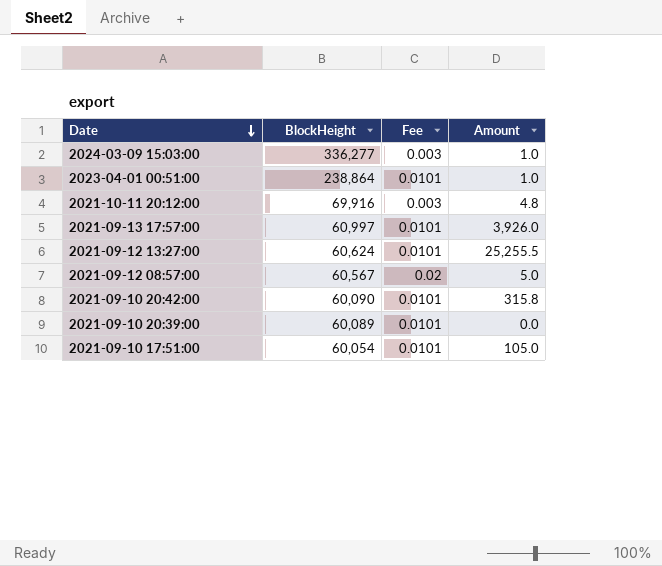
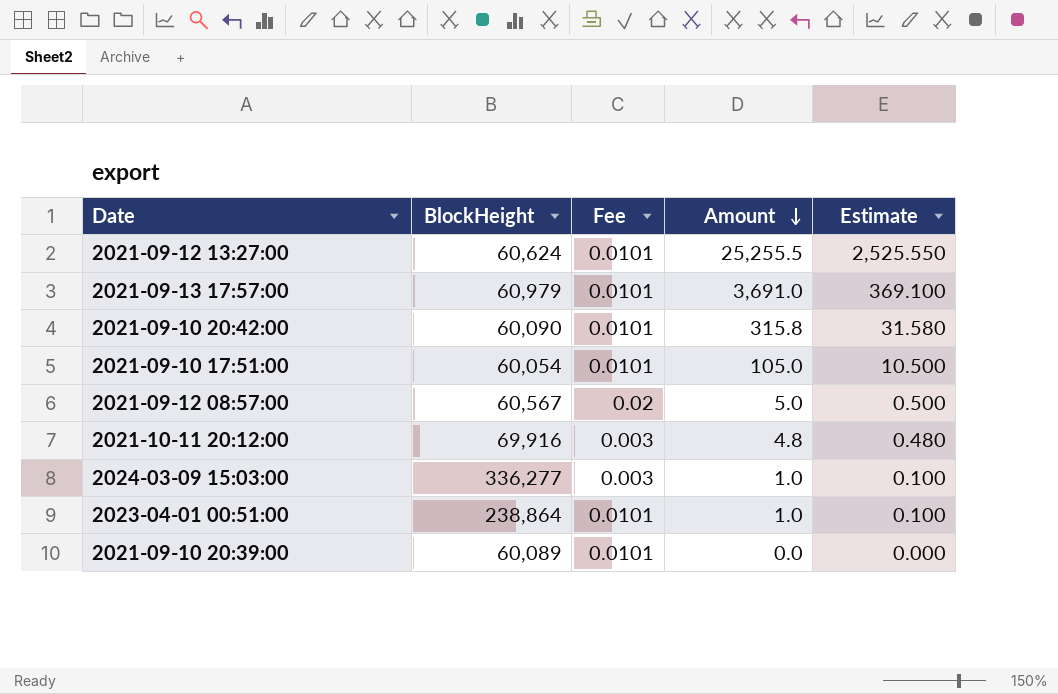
row order: Date descending -> Amount descending
column Estimate | formula: none -> [Amount] * 0.1
2021-09-13 17:57:00 | BlockHeight: 60,997 -> 60,979
2021-09-13 17:57:00 | Amount: 3,926.0 -> 3,691.0

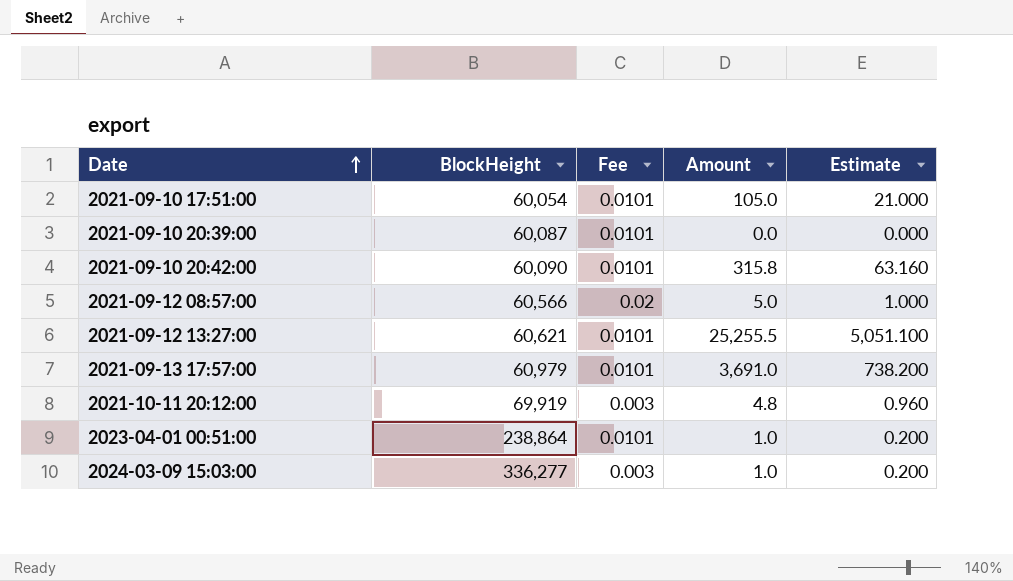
row order: Amount descending -> Date ascending
column Estimate | formula: [Amount] * 0.1 -> [Amount] * 0.2
2021-09-10 20:39:00 | BlockHeight: 60,089 -> 60,087
2021-09-12 08:57:00 | BlockHeight: 60,567 -> 60,566
2021-09-12 13:27:00 | BlockHeight: 60,624 -> 60,621
2021-10-11 20:12:00 | BlockHeight: 69,916 -> 69,919

